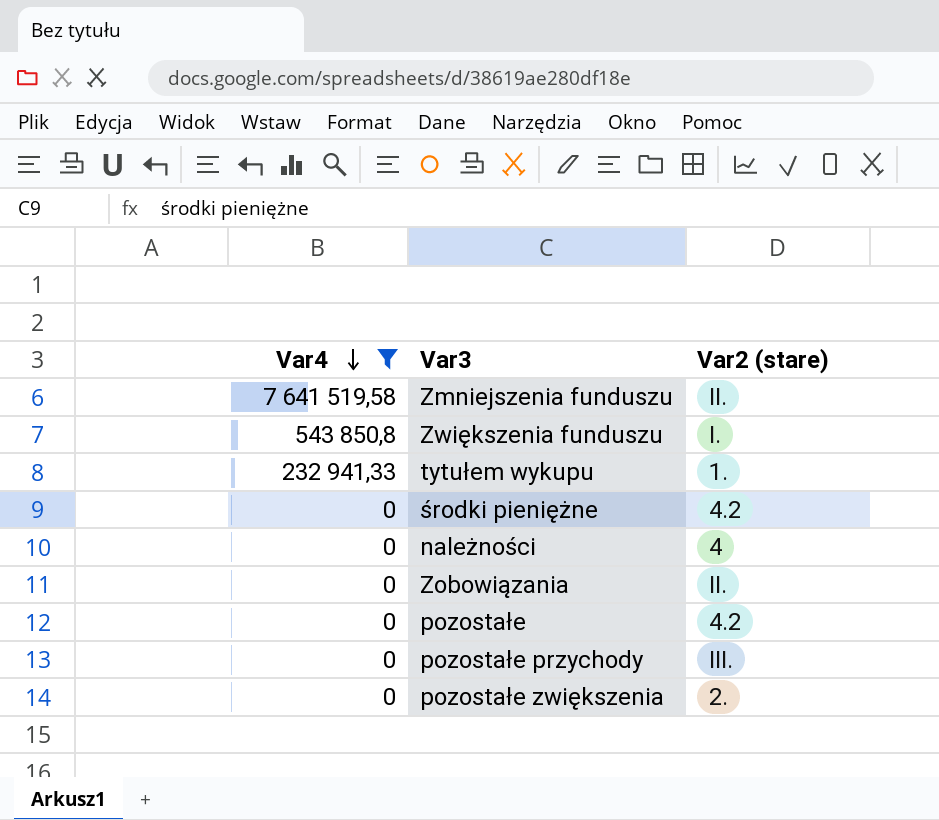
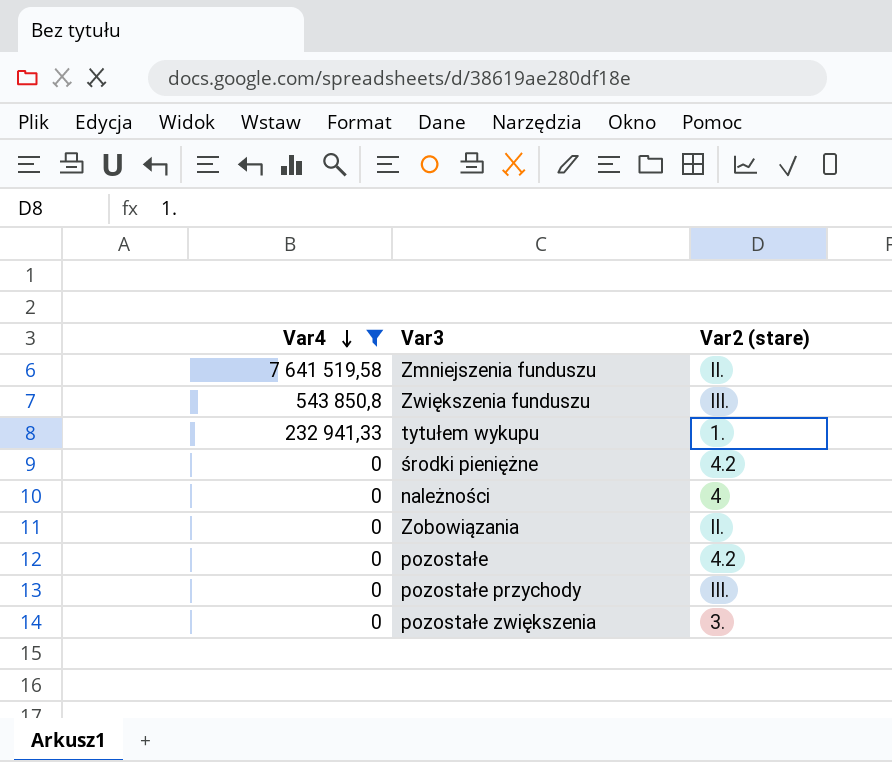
Zwiększenia funduszu | Var2 (stare): I. -> III.
pozostałe zwiększenia | Var2 (stare): 2. -> 3.

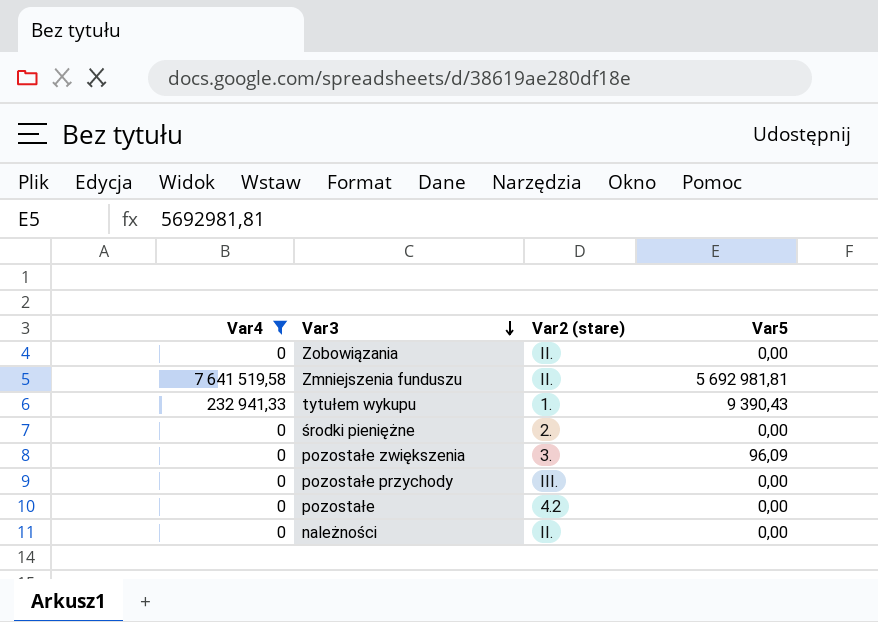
row order: Var4 descending -> Var3 descending
column Var5 | position: none -> 4
row Zwiększenia funduszu: 543 850,8 | III. -> none
środki pieniężne | Var2 (stare): 4.2 -> 2.
należności | Var2 (stare): 4 -> II.

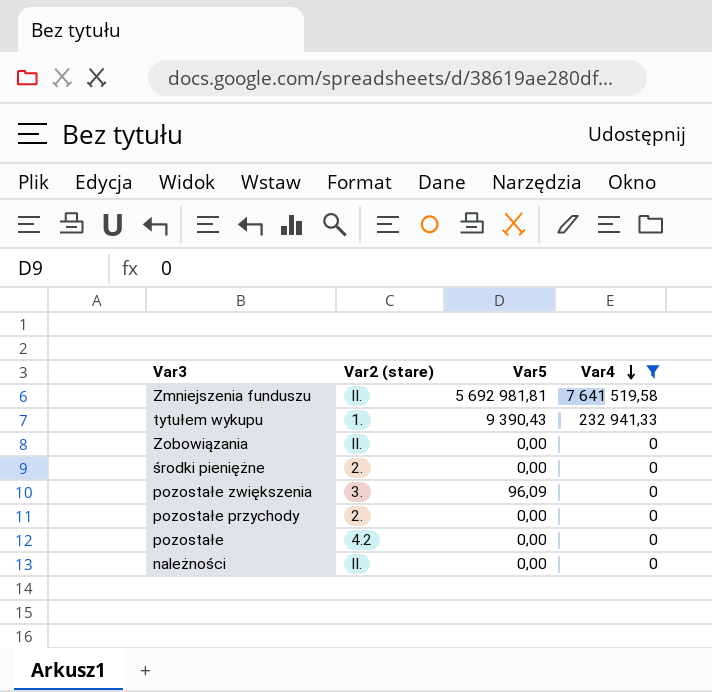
row order: Var3 descending -> Var4 descending
column Var4 | position: 1 -> 4
pozostałe przychody | Var2 (stare): III. -> 2.

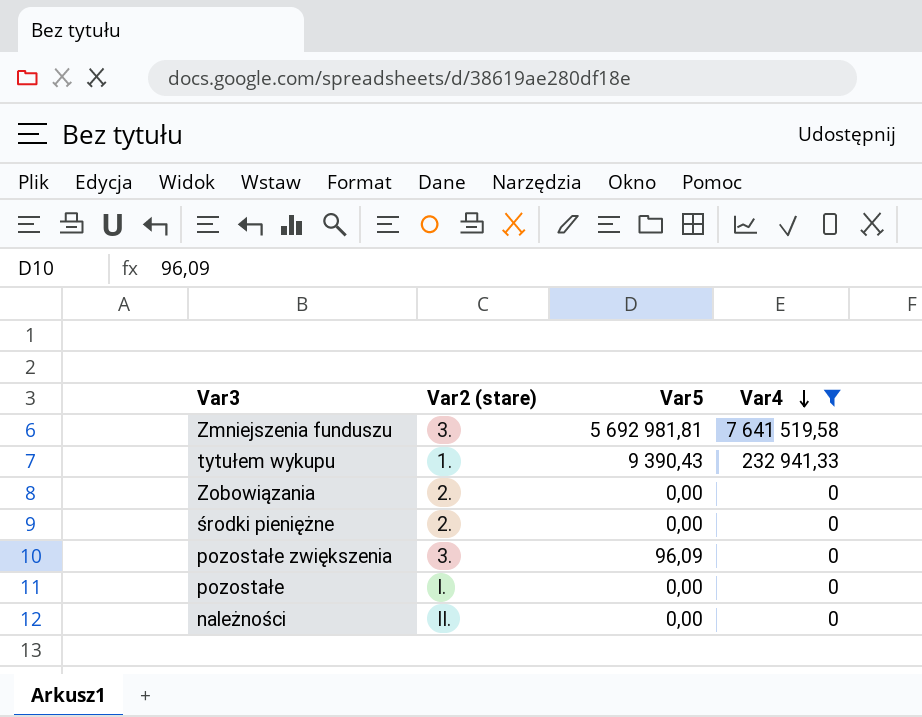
row pozostałe przychody: 2. | 0,00 | 0 -> none
Zmniejszenia funduszu | Var2 (stare): II. -> 3.
Zobowiązania | Var2 (stare): II. -> 2.
pozostałe | Var2 (stare): 4.2 -> I.

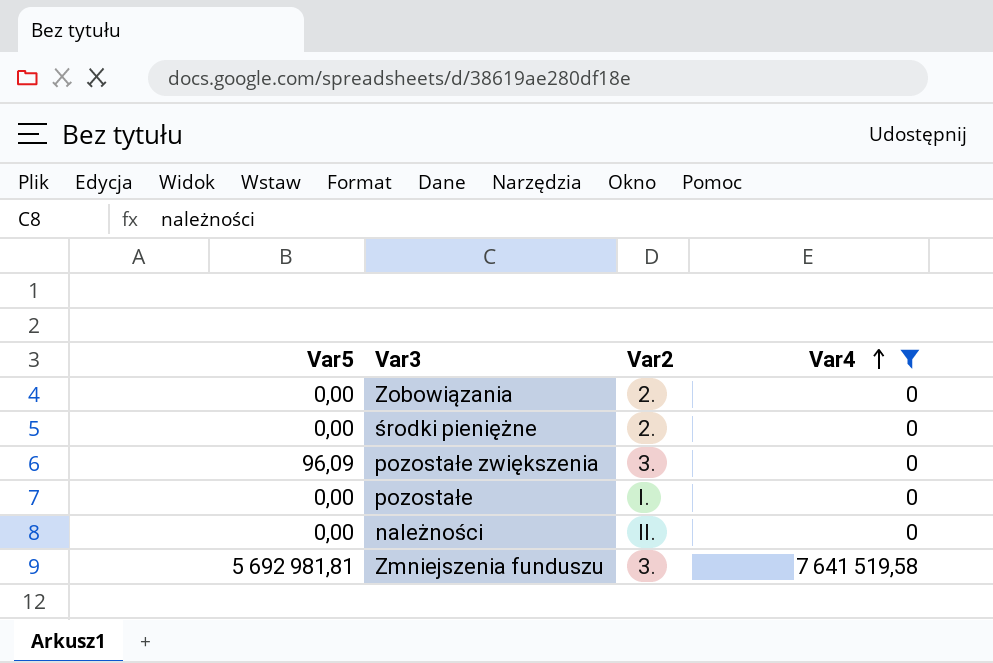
row order: Var4 descending -> Var4 ascending
column Var5 | position: 3 -> 1
column name: Var2 (stare) -> Var2
row tytułem wykupu: 1. | 9 390,43 | 232 941,33 -> none

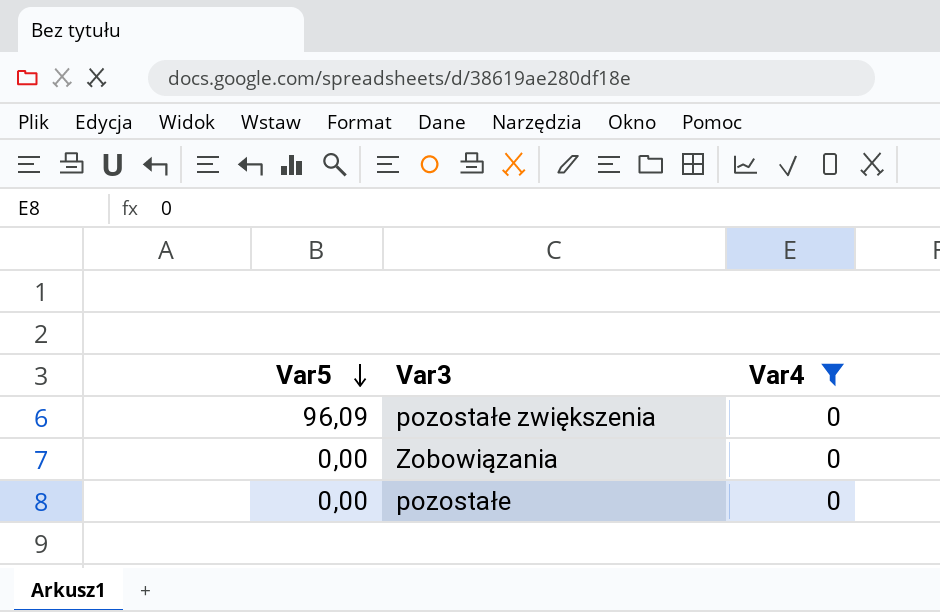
row order: Var4 ascending -> Var5 descending
column Var2 | position: 3 -> none
row środki pieniężne: 0,00 | 2. | 0 -> none
row należności: 0,00 | II. | 0 -> none
row Zmniejszenia funduszu: 5 692 981,81 | 3. | 7 641 519,58 -> none

